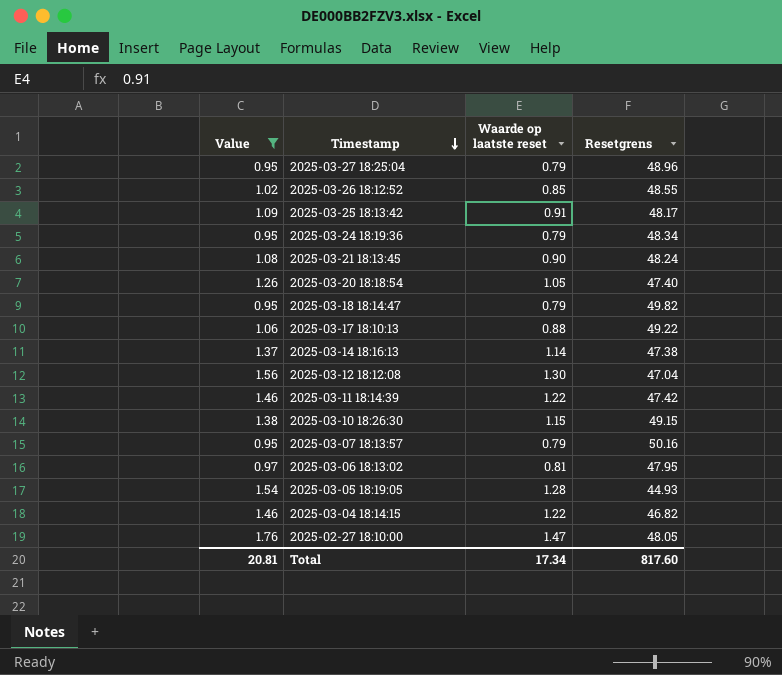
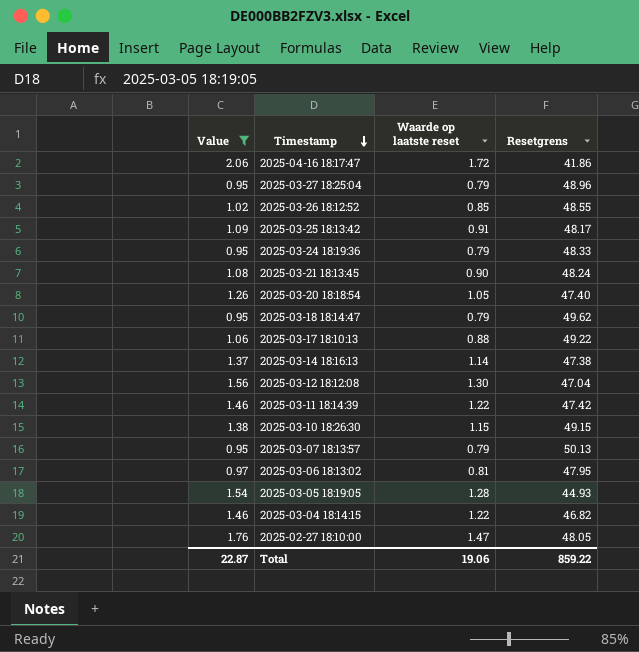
row 2025-04-16 18:17:47: none -> 2.06 | 1.72 | 41.86
2025-03-24 18:19:36 | Resetgrens: 48.34 -> 48.33
2025-03-18 18:14:47 | Resetgrens: 49.82 -> 49.62
2025-03-07 18:13:57 | Resetgrens: 50.16 -> 50.13
Total | Value: 20.81 -> 22.87
Total | Waarde op laatste reset: 17.34 -> 19.06
Total | Resetgrens: 817.60 -> 859.22

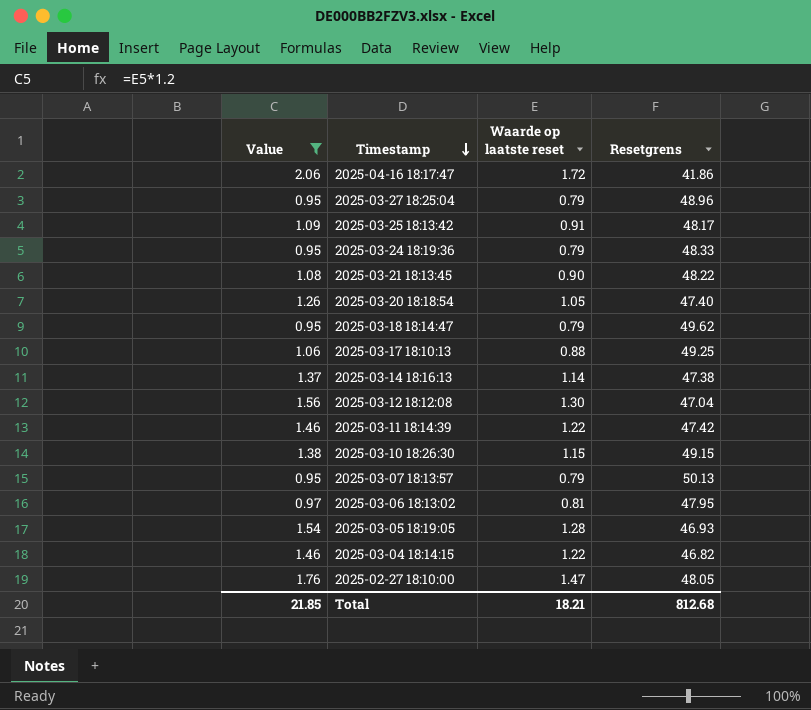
row 2025-03-26 18:12:52: 1.02 | 0.85 | 48.55 -> none
2025-03-21 18:13:45 | Resetgrens: 48.24 -> 48.22
2025-03-17 18:10:13 | Resetgrens: 49.22 -> 49.25
2025-03-05 18:19:05 | Resetgrens: 44.93 -> 46.93
Total | Value: 22.87 -> 21.85
Total | Waarde op laatste reset: 19.06 -> 18.21
Total | Resetgrens: 859.22 -> 812.68

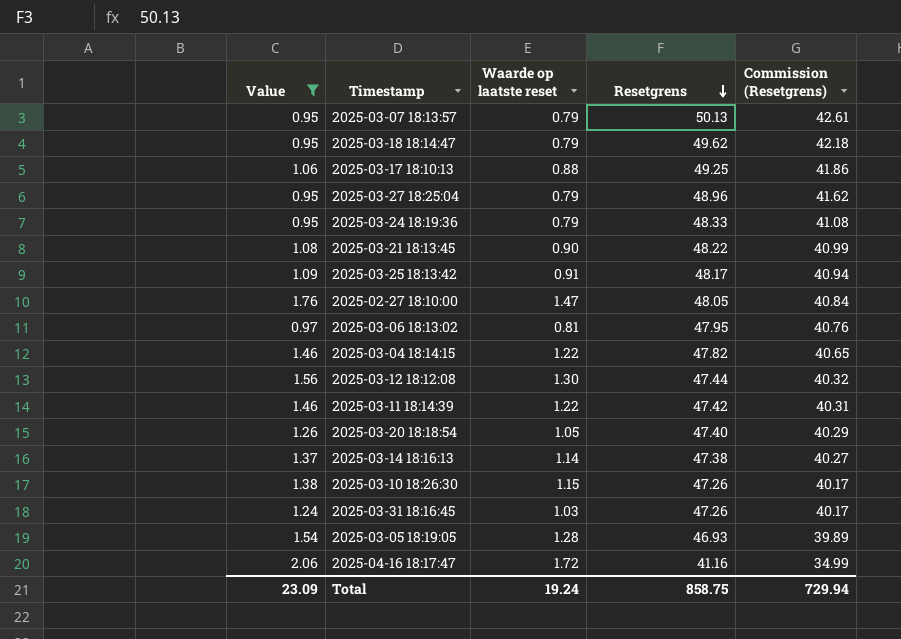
row order: Timestamp descending -> Resetgrens descending
column Commission (Resetgrens) | formula: none -> [Resetgrens] * 0.85
2025-03-04 18:14:15 | Resetgrens: 46.82 -> 47.82
2025-03-12 18:12:08 | Resetgrens: 47.04 -> 47.44
2025-03-10 18:26:30 | Resetgrens: 49.15 -> 47.26
row 2025-03-31 18:16:45: none -> 1.24 | 1.03 | 47.26 | 40.17
2025-04-16 18:17:47 | Resetgrens: 41.86 -> 41.16
Total | Value: 21.85 -> 23.09
Total | Waarde op laatste reset: 18.21 -> 19.24
Total | Resetgrens: 812.68 -> 858.75

